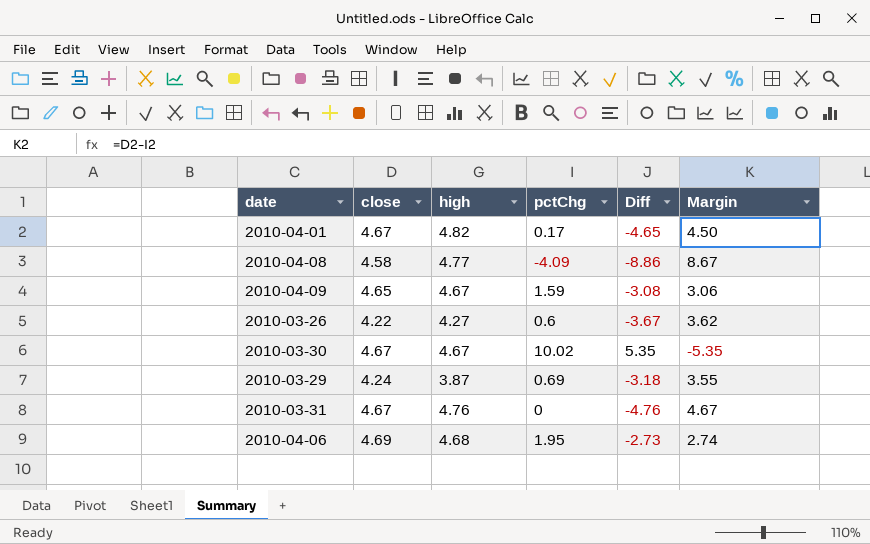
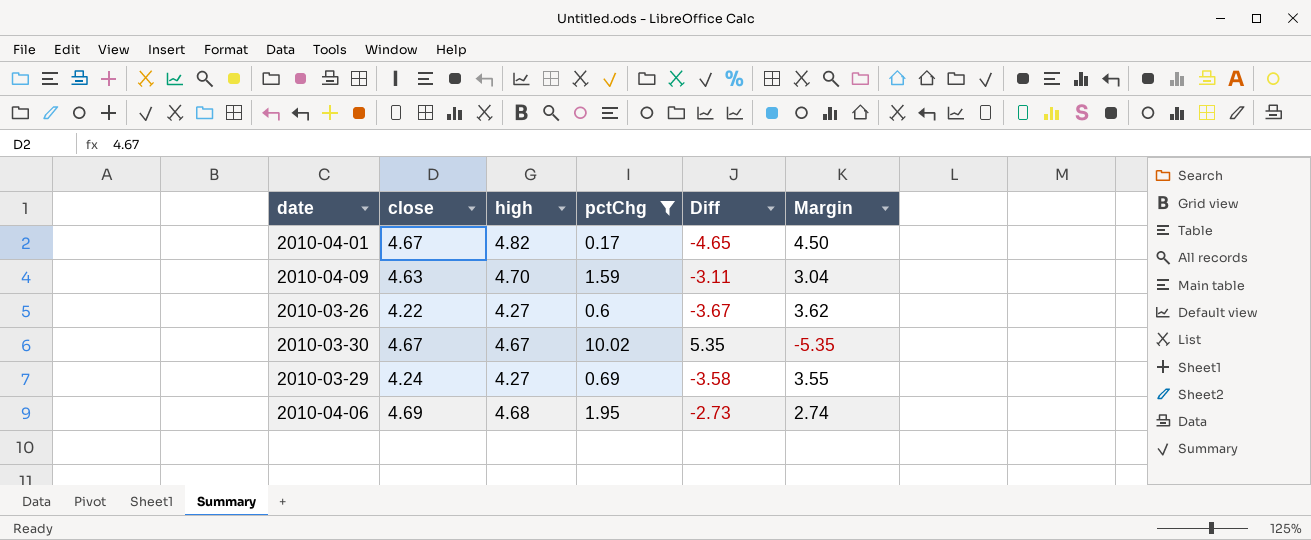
filter: none -> pctChg >= 0.17
2010-04-09 | close: 4.65 -> 4.63
2010-04-09 | high: 4.67 -> 4.70
2010-04-09 | Diff: -3.08 -> -3.11
2010-04-09 | Margin: 3.06 -> 3.04
2010-03-29 | high: 3.87 -> 4.27
2010-03-29 | Diff: -3.18 -> -3.58

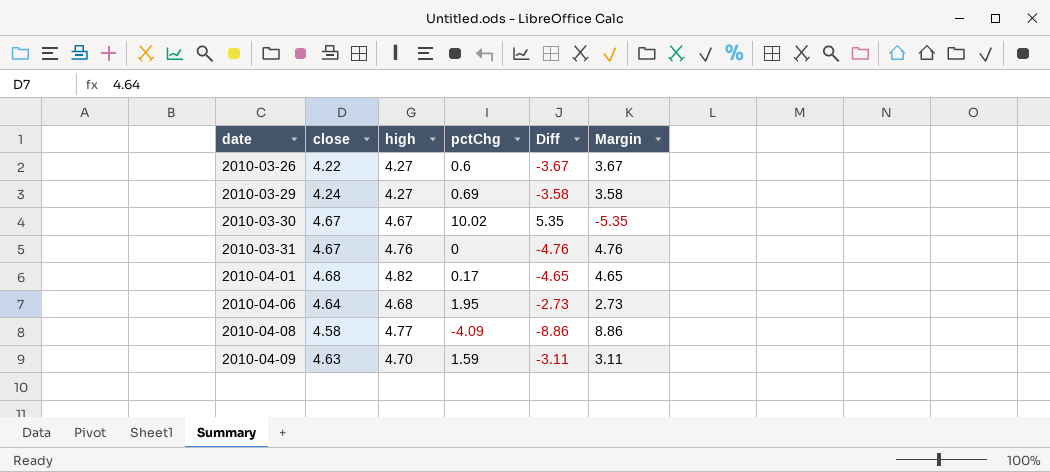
filter: pctChg >= 0.17 -> none
row order: none -> date ascending
column Margin | formula: [close] - [pctChg] -> [high] - [pctChg]
2010-04-01 | close: 4.67 -> 4.68
2010-04-06 | close: 4.69 -> 4.64

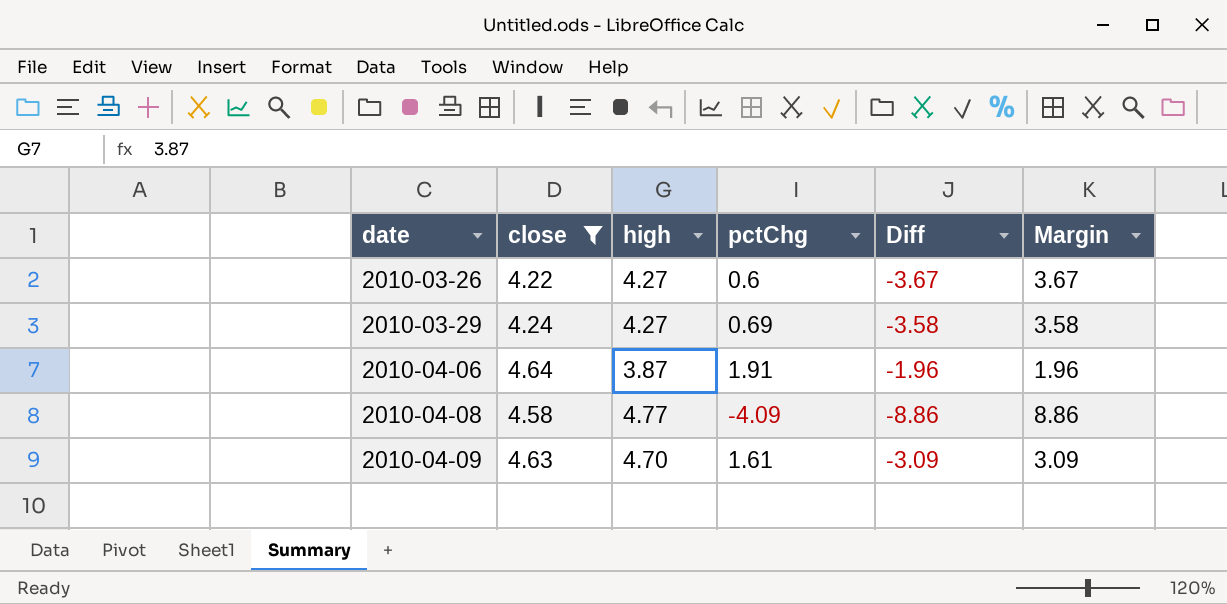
filter: none -> close <= 4.64
2010-04-06 | high: 4.68 -> 3.87
2010-04-06 | pctChg: 1.95 -> 1.91
2010-04-06 | Diff: -2.73 -> -1.96
2010-04-06 | Margin: 2.73 -> 1.96
2010-04-09 | pctChg: 1.59 -> 1.61
2010-04-09 | Diff: -3.11 -> -3.09
2010-04-09 | Margin: 3.11 -> 3.09

